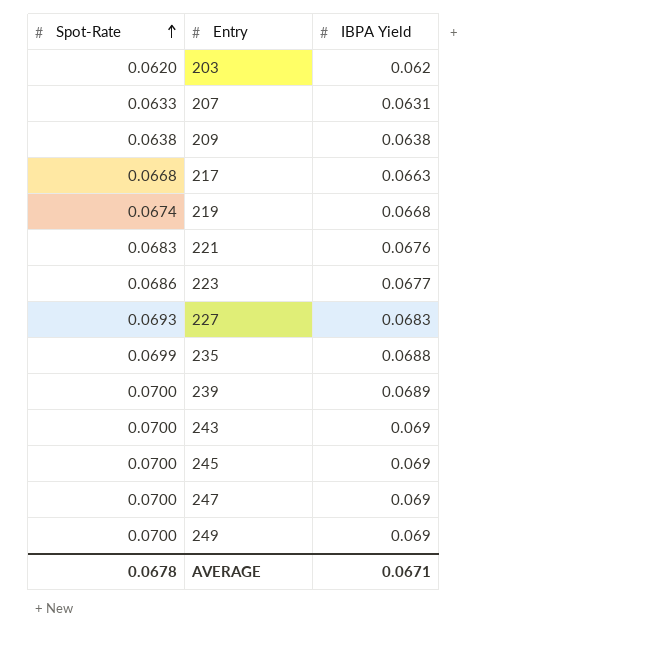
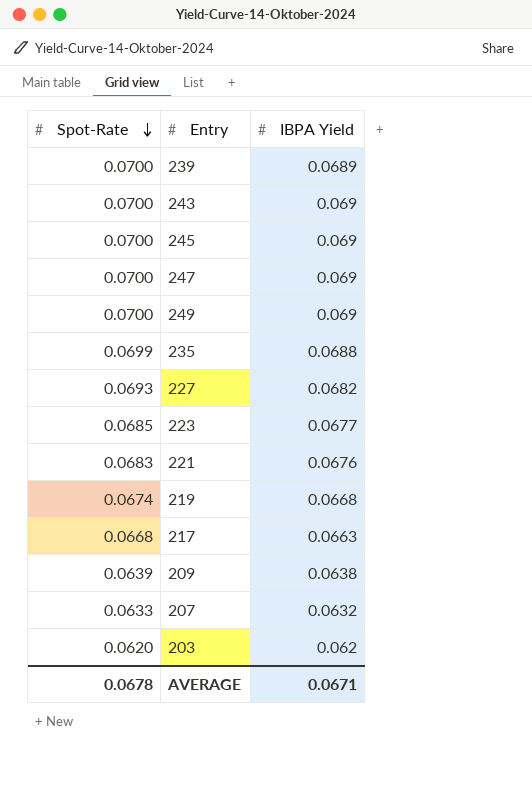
row order: Spot-Rate ascending -> Spot-Rate descending
227 | IBPA Yield: 0.0683 -> 0.0682
223 | Spot-Rate: 0.0686 -> 0.0685
209 | Spot-Rate: 0.0638 -> 0.0639
207 | IBPA Yield: 0.0631 -> 0.0632

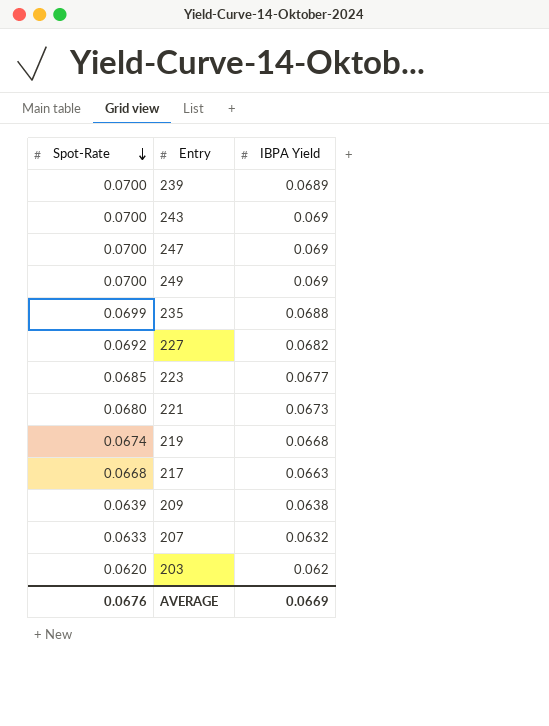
row 245: 0.0700 | 0.069 -> none
227 | Spot-Rate: 0.0693 -> 0.0692
221 | Spot-Rate: 0.0683 -> 0.0680
221 | IBPA Yield: 0.0676 -> 0.0673
AVERAGE | Spot-Rate: 0.0678 -> 0.0676
AVERAGE | IBPA Yield: 0.0671 -> 0.0669

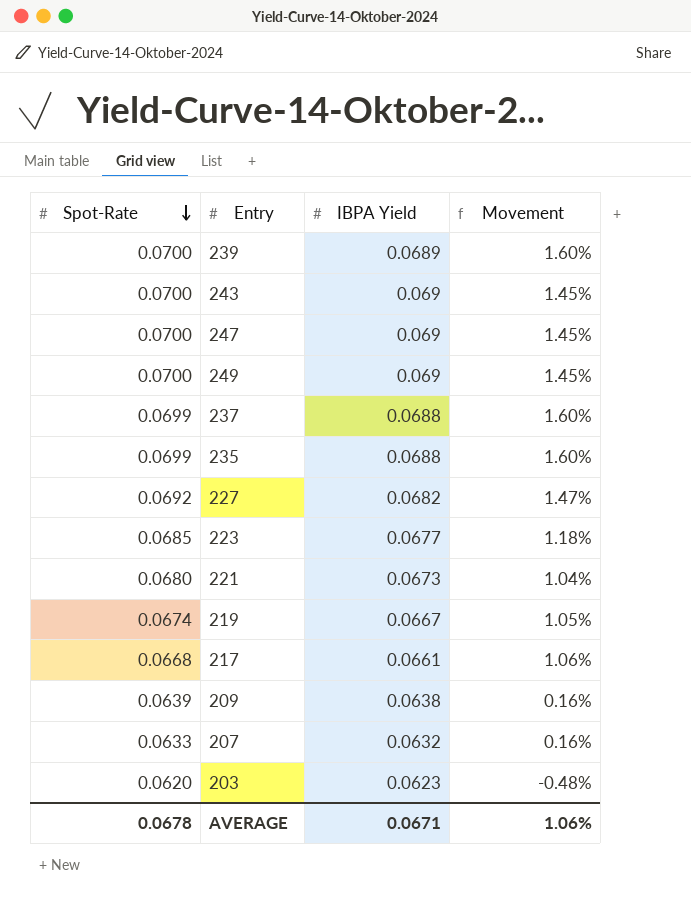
column Movement | formula: none -> ([Spot-Rate] - [IBPA Yield]) / [IBPA Yield]
row 237: none -> 0.0699 | 0.0688 | 1.60%
219 | IBPA Yield: 0.0668 -> 0.0667
217 | IBPA Yield: 0.0663 -> 0.0661
203 | IBPA Yield: 0.062 -> 0.0623
AVERAGE | Spot-Rate: 0.0676 -> 0.0678
AVERAGE | IBPA Yield: 0.0669 -> 0.0671

